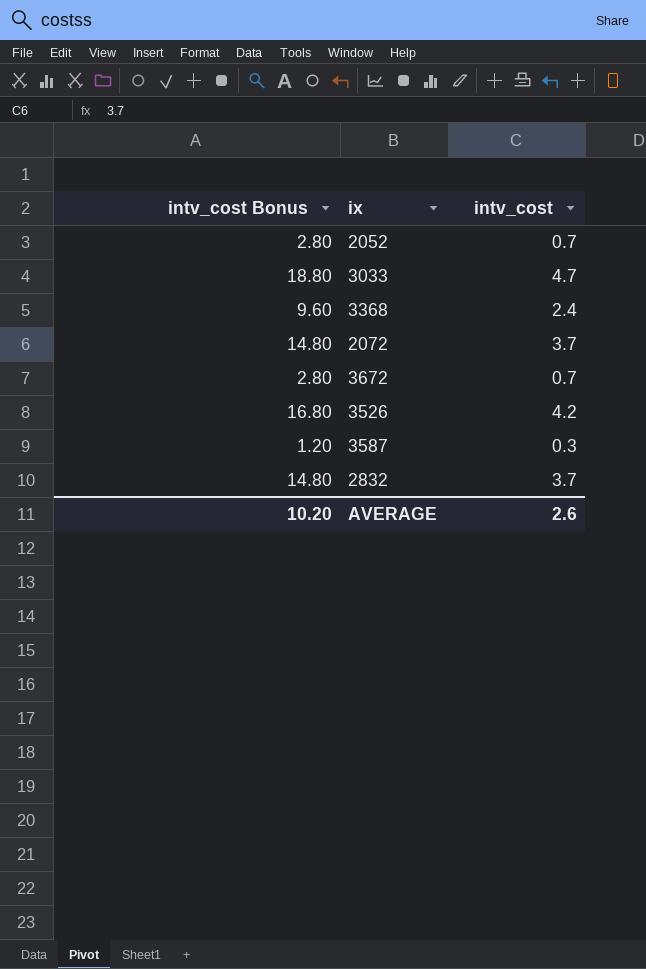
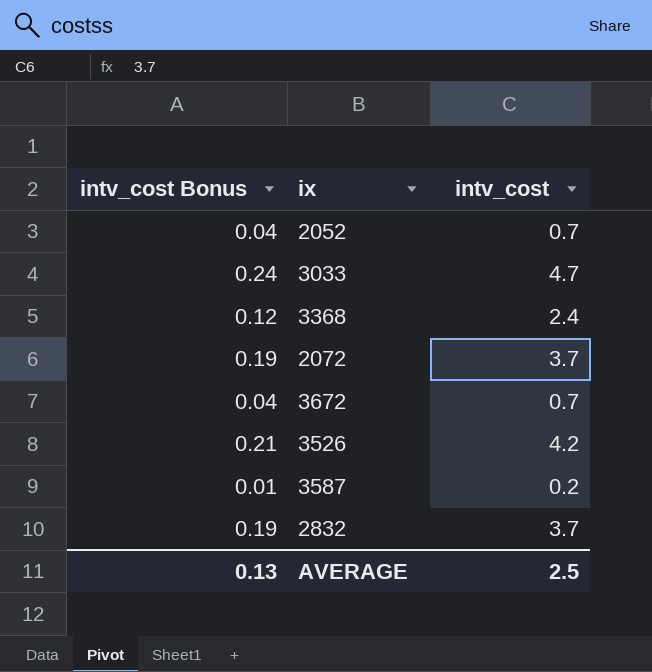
column intv_cost Bonus | formula: [intv_cost] * 4 -> [intv_cost] * 0.05
3587 | intv_cost: 0.3 -> 0.2
AVERAGE | intv_cost Bonus: 10.20 -> 0.13
AVERAGE | intv_cost: 2.6 -> 2.5

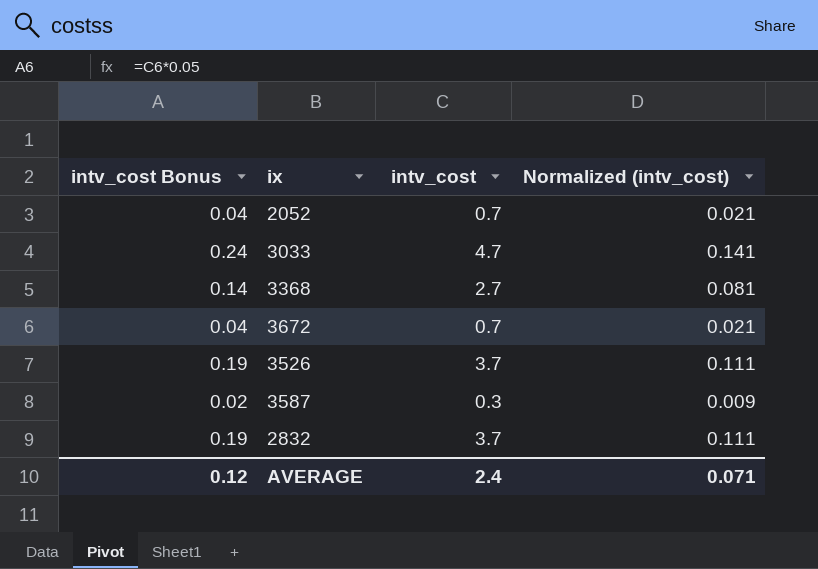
column Normalized (intv_cost) | formula: none -> [intv_cost] * 0.03
row 2072: 0.19 | 3.7 -> none
3368 | intv_cost Bonus: 0.12 -> 0.14
3368 | intv_cost: 2.4 -> 2.7
3526 | intv_cost Bonus: 0.21 -> 0.19
3526 | intv_cost: 4.2 -> 3.7
3587 | intv_cost Bonus: 0.01 -> 0.02
3587 | intv_cost: 0.2 -> 0.3
AVERAGE | intv_cost Bonus: 0.13 -> 0.12
AVERAGE | intv_cost: 2.5 -> 2.4

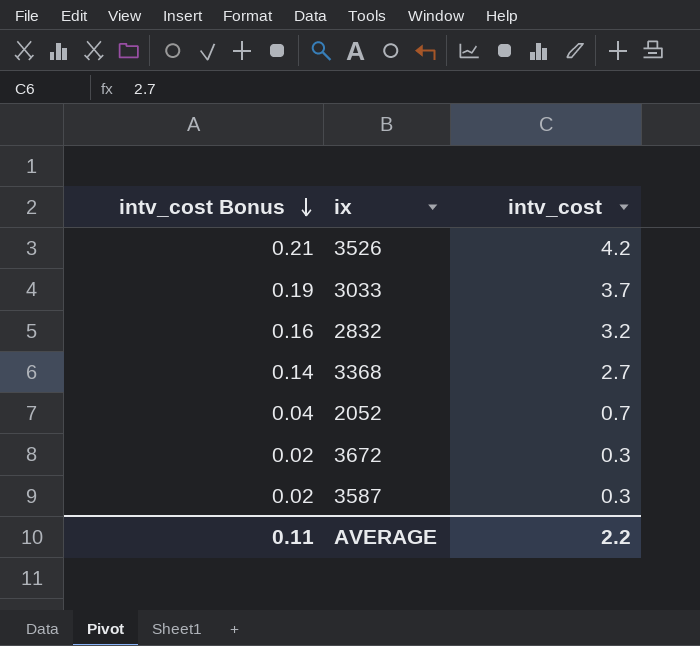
row order: none -> intv_cost Bonus descending
column Normalized (intv_cost) | formula: [intv_cost] * 0.03 -> none
3526 | intv_cost Bonus: 0.19 -> 0.21
3526 | intv_cost: 3.7 -> 4.2
3033 | intv_cost Bonus: 0.24 -> 0.19
3033 | intv_cost: 4.7 -> 3.7
2832 | intv_cost Bonus: 0.19 -> 0.16
2832 | intv_cost: 3.7 -> 3.2
3672 | intv_cost Bonus: 0.04 -> 0.02
3672 | intv_cost: 0.7 -> 0.3
AVERAGE | intv_cost Bonus: 0.12 -> 0.11
AVERAGE | intv_cost: 2.4 -> 2.2

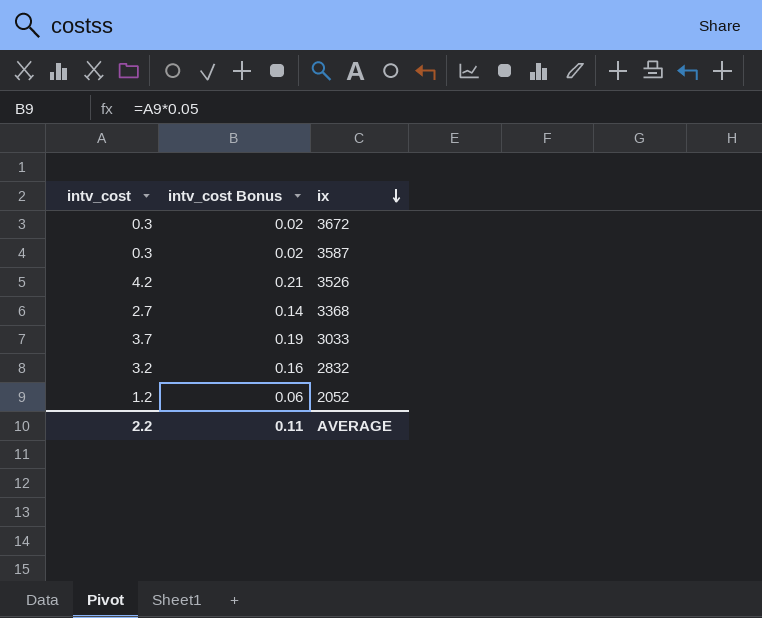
row order: intv_cost Bonus descending -> ix descending
column intv_cost | position: 3 -> 1
2052 | intv_cost: 0.7 -> 1.2
2052 | intv_cost Bonus: 0.04 -> 0.06

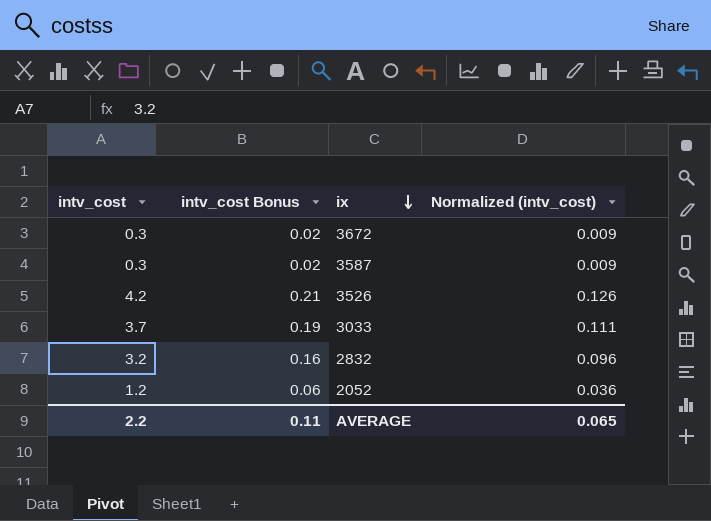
column Normalized (intv_cost) | formula: none -> [intv_cost] * 0.03
row 3368: 2.7 | 0.14 -> none

